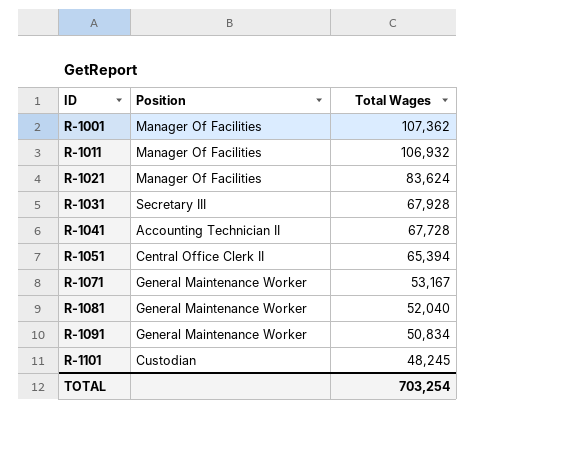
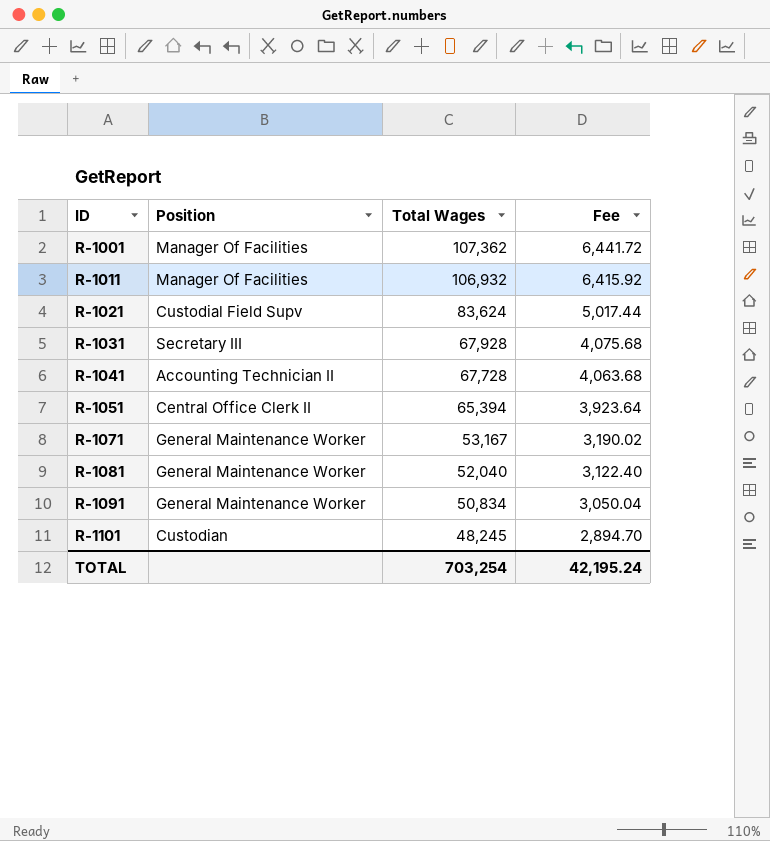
column Fee | formula: none -> [Total Wages] * 0.06
R-1021 | Position: Manager Of Facilities -> Custodial Field Supv

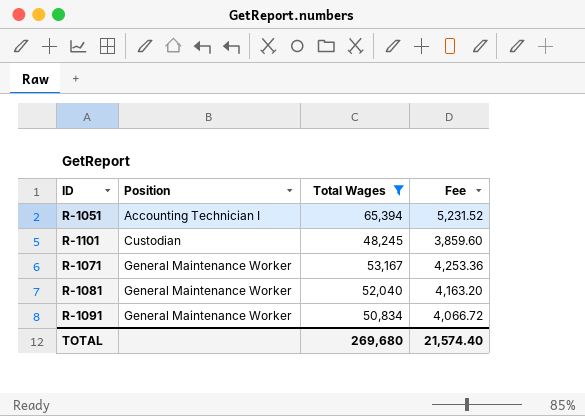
filter: none -> Total Wages <= 65,394
row order: ID ascending -> Position ascending
column Fee | formula: [Total Wages] * 0.06 -> [Total Wages] * 0.08
R-1051 | Position: Central Office Clerk II -> Accounting Technician I
TOTAL | Total Wages: 703,254 -> 269,680
TOTAL | Fee: 42,195.24 -> 21,574.40

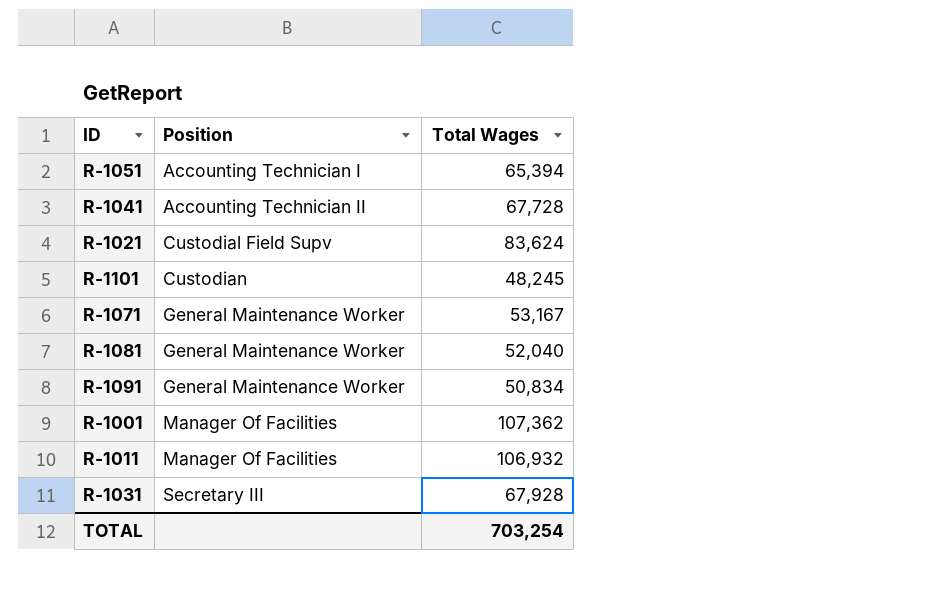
filter: Total Wages <= 65,394 -> none
column Fee | formula: [Total Wages] * 0.08 -> none
TOTAL | Total Wages: 269,680 -> 703,254

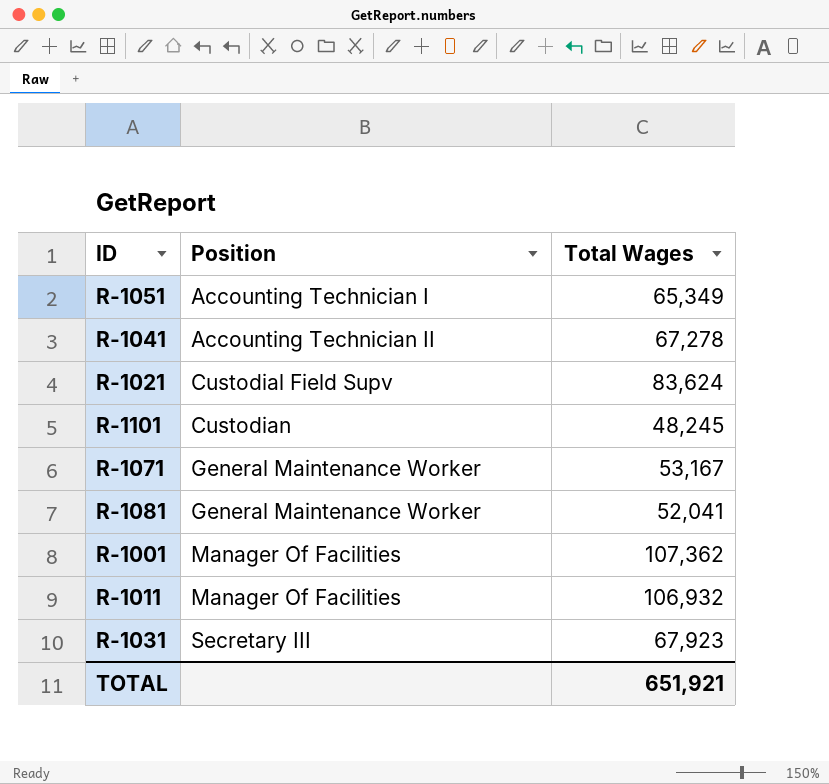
row R-1091: General Maintenance Worker | 50,834 -> none
R-1051 | Total Wages: 65,394 -> 65,349
R-1041 | Total Wages: 67,728 -> 67,278
R-1081 | Total Wages: 52,040 -> 52,041
R-1031 | Total Wages: 67,928 -> 67,923
TOTAL | Total Wages: 703,254 -> 651,921

